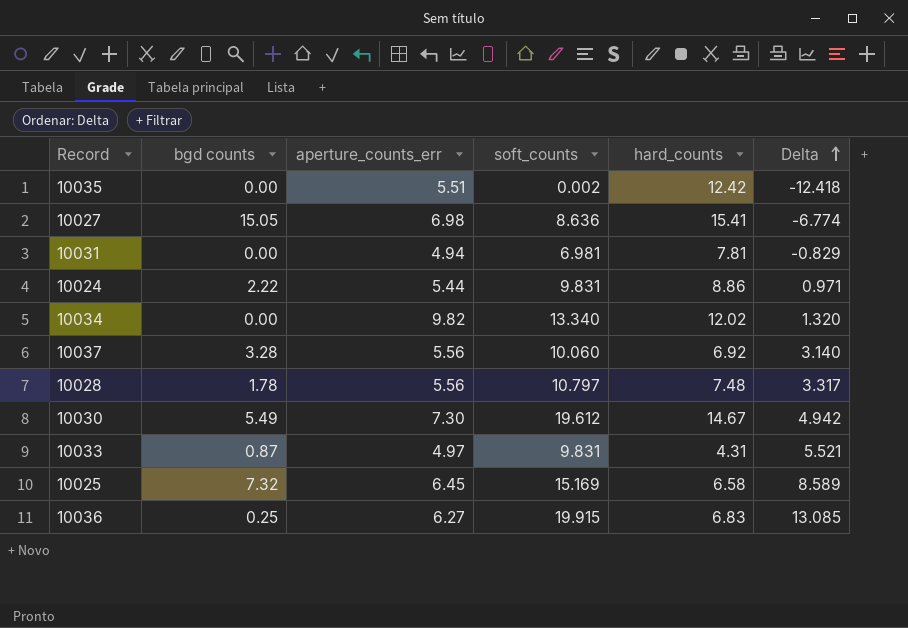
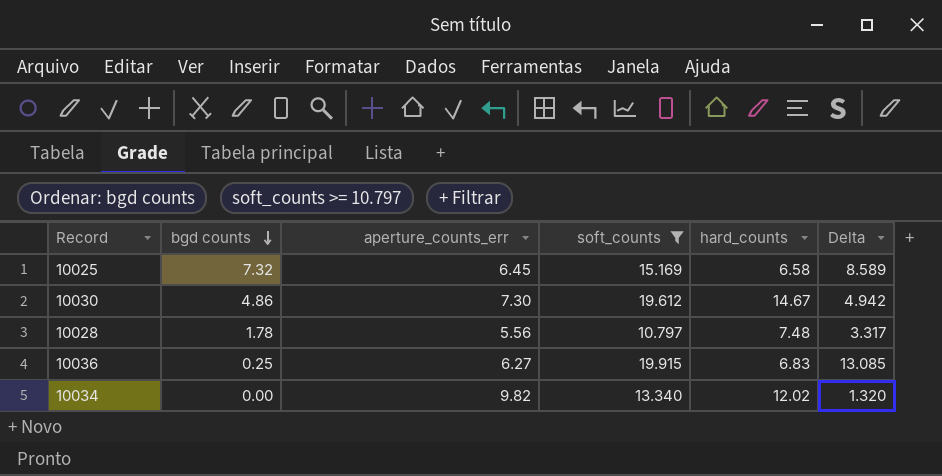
filter: none -> soft_counts >= 10.797
row order: Delta ascending -> bgd counts descending
10030 | bgd counts: 5.49 -> 4.86

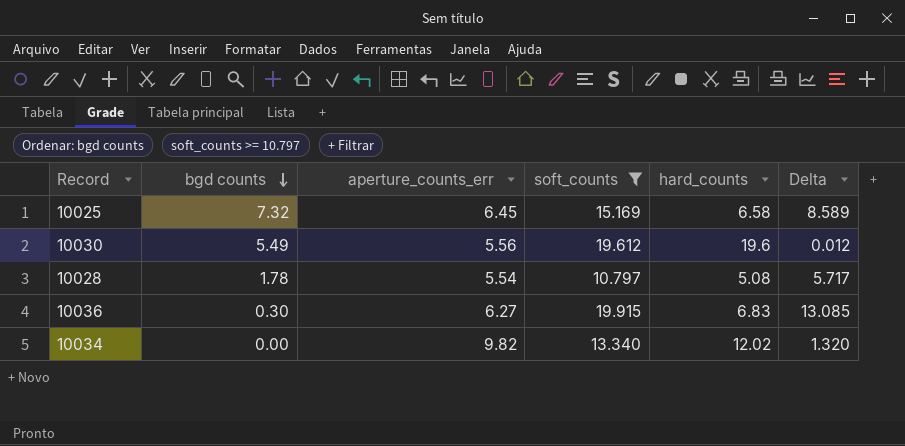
10030 | bgd counts: 4.86 -> 5.49
10030 | aperture_counts_err: 7.30 -> 5.56
10030 | hard_counts: 14.67 -> 19.6
10030 | Delta: 4.942 -> 0.012
10028 | aperture_counts_err: 5.56 -> 5.54
10028 | hard_counts: 7.48 -> 5.08
10028 | Delta: 3.317 -> 5.717
10036 | bgd counts: 0.25 -> 0.30

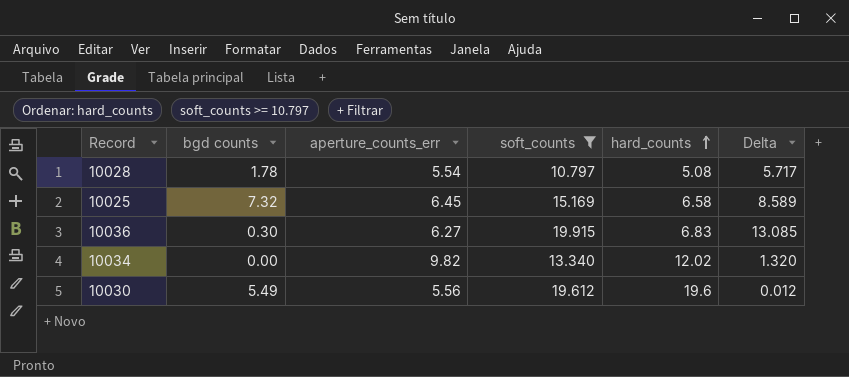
row order: bgd counts descending -> hard_counts ascending

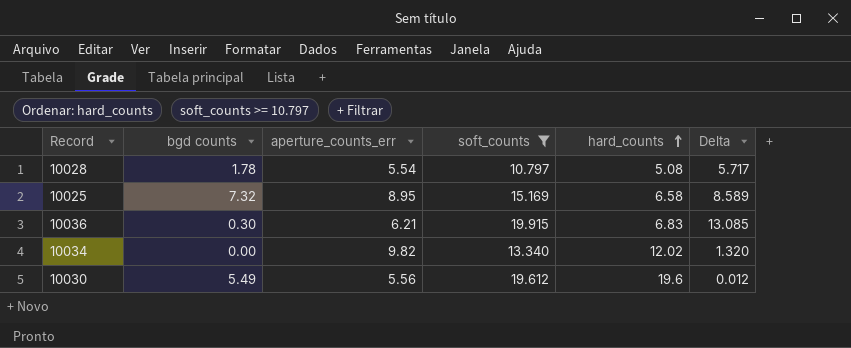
10025 | aperture_counts_err: 6.45 -> 8.95
10036 | aperture_counts_err: 6.27 -> 6.21

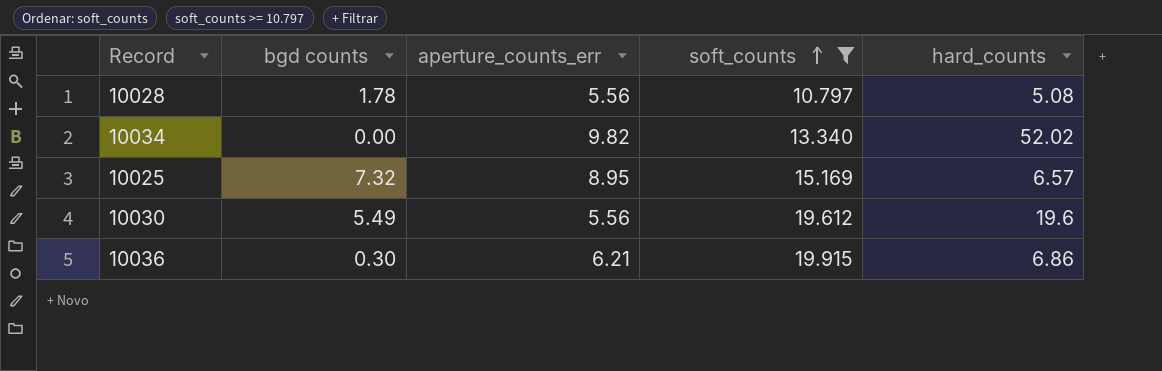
row order: hard_counts ascending -> soft_counts ascending
column Delta | formula: [soft_counts] - [hard_counts] -> none
10028 | aperture_counts_err: 5.54 -> 5.56
10034 | hard_counts: 12.02 -> 52.02
10025 | hard_counts: 6.58 -> 6.57
10036 | hard_counts: 6.83 -> 6.86

